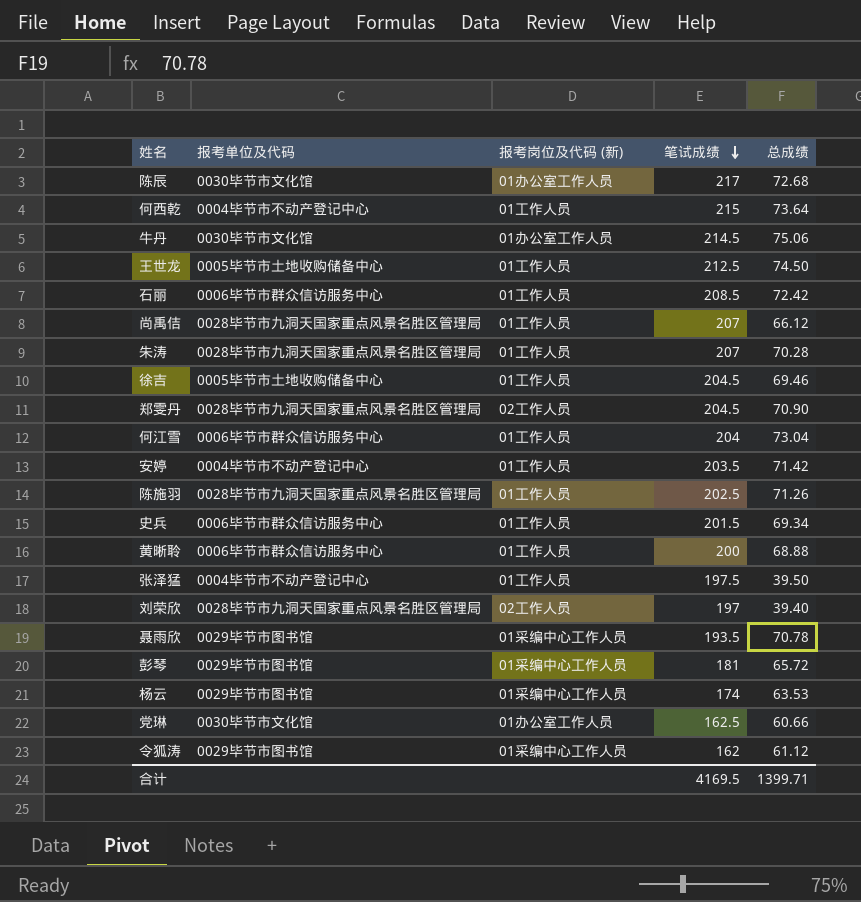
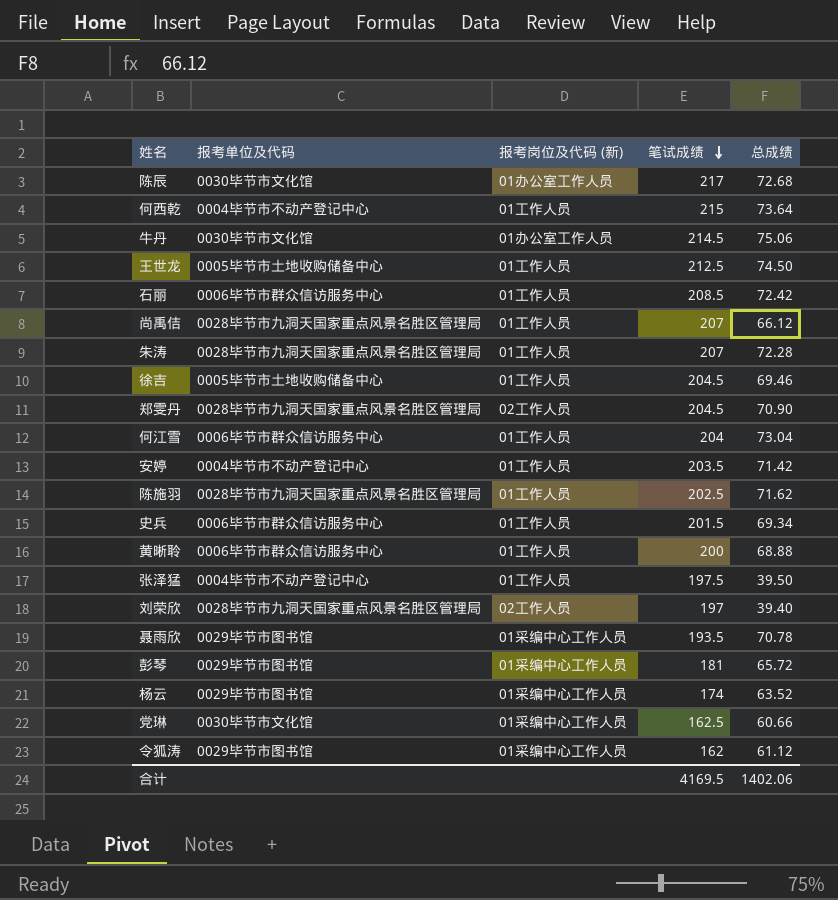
朱涛 | 总成绩: 70.28 -> 72.28
陈施羽 | 总成绩: 71.26 -> 71.62
杨云 | 总成绩: 63.53 -> 63.52
党琳 | 报考岗位及代码 (新): 01办公室工作人员 -> 01采编中心工作人员
合计 | 总成绩: 1399.71 -> 1402.06

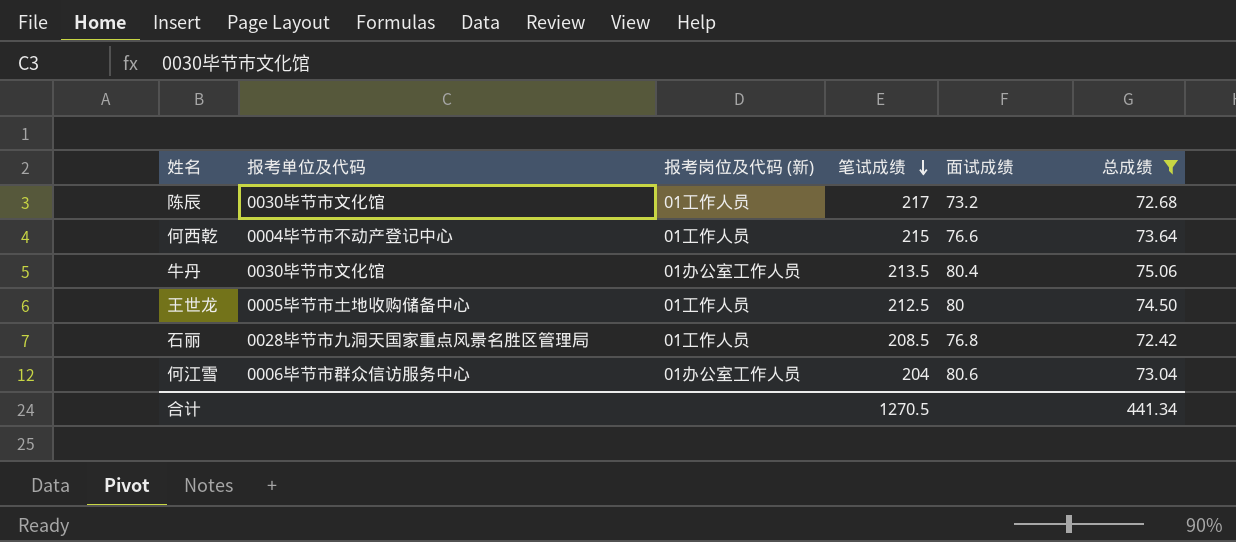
filter: none -> 总成绩 >= 72.42
column 面试成绩 | position: none -> 5
陈辰 | 报考岗位及代码 (新): 01办公室工作人员 -> 01工作人员
牛丹 | 笔试成绩: 214.5 -> 213.5
石丽 | 报考单位及代码: 0006毕节市群众信访服务中心 -> 0028毕节市九洞天国家重点风景名胜区管理局
何江雪 | 报考岗位及代码 (新): 01工作人员 -> 01办公室工作人员
合计 | 笔试成绩: 4169.5 -> 1270.5
合计 | 总成绩: 1402.06 -> 441.34

